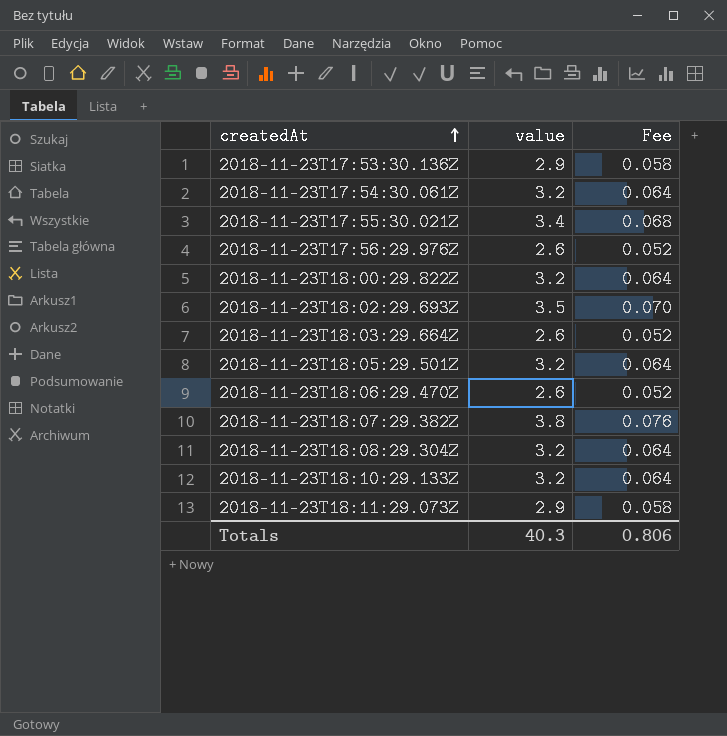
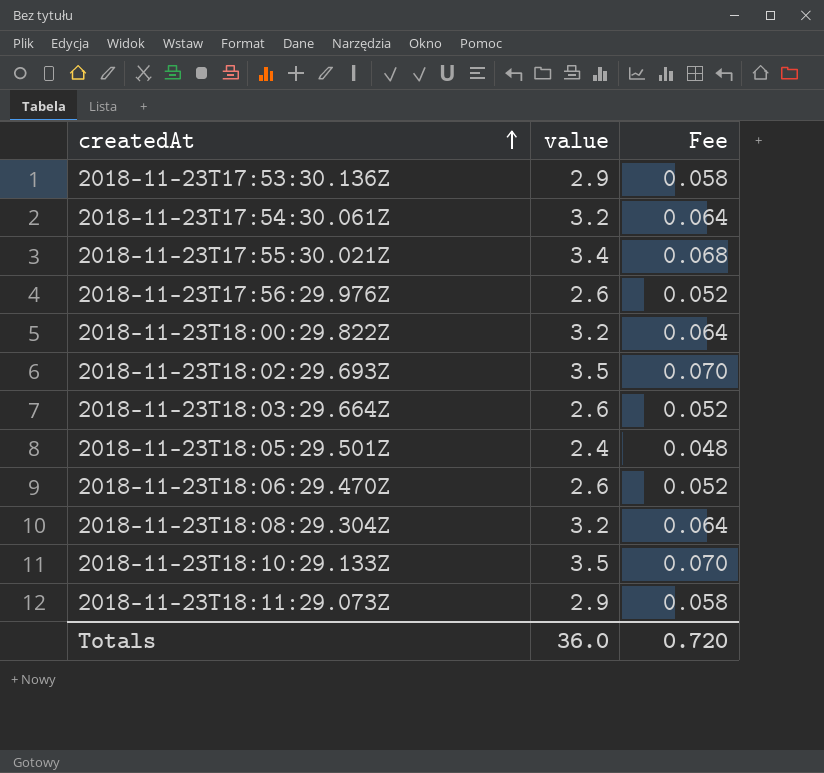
row 2018-11-23T18:07:29.382Z: 3.8 | 0.076 -> none
2018-11-23T18:05:29.501Z | value: 3.2 -> 2.4
2018-11-23T18:05:29.501Z | Fee: 0.064 -> 0.048
2018-11-23T18:10:29.133Z | value: 3.2 -> 3.5
2018-11-23T18:10:29.133Z | Fee: 0.064 -> 0.070
Totals | value: 40.3 -> 36.0
Totals | Fee: 0.806 -> 0.720

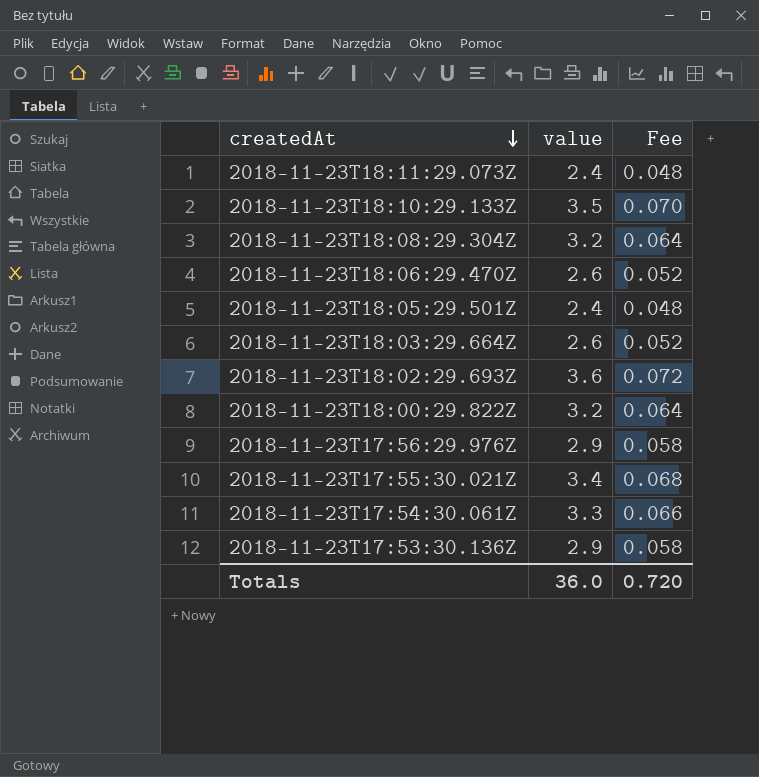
row order: createdAt ascending -> createdAt descending
2018-11-23T18:11:29.073Z | value: 2.9 -> 2.4
2018-11-23T18:11:29.073Z | Fee: 0.058 -> 0.048
2018-11-23T18:02:29.693Z | value: 3.5 -> 3.6
2018-11-23T18:02:29.693Z | Fee: 0.070 -> 0.072
2018-11-23T17:56:29.976Z | value: 2.6 -> 2.9
2018-11-23T17:56:29.976Z | Fee: 0.052 -> 0.058
2018-11-23T17:54:30.061Z | value: 3.2 -> 3.3
2018-11-23T17:54:30.061Z | Fee: 0.064 -> 0.066

